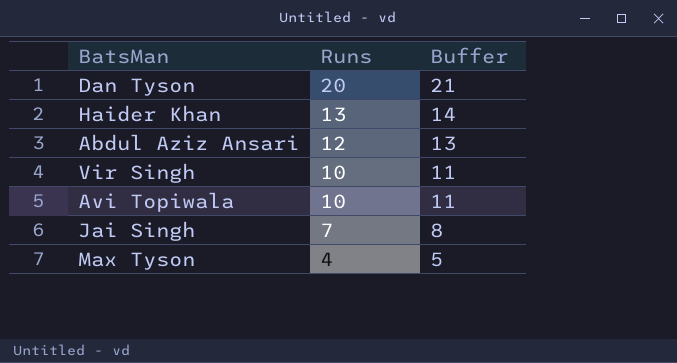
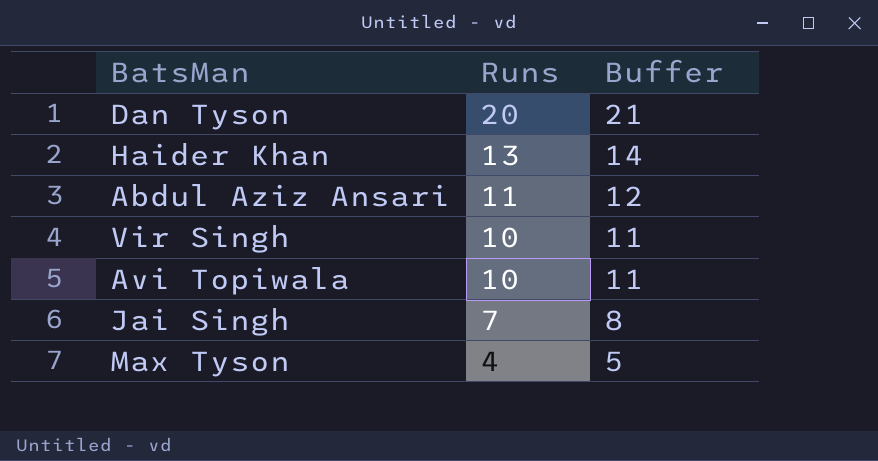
Abdul Aziz Ansari | Runs: 12 -> 11
Abdul Aziz Ansari | Buffer: 13 -> 12

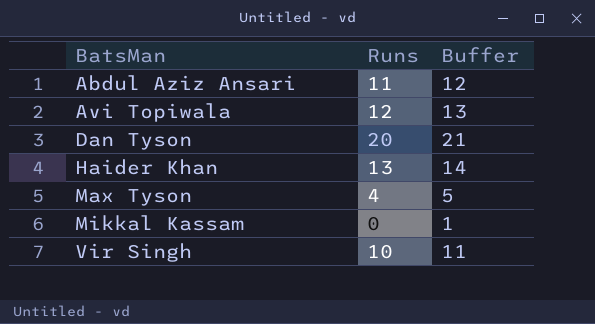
row order: Runs descending -> BatsMan ascending
row Jai Singh: 7 | 8 -> none
Avi Topiwala | Runs: 10 -> 12
Avi Topiwala | Buffer: 11 -> 13
row Mikkal Kassam: none -> 0 | 1

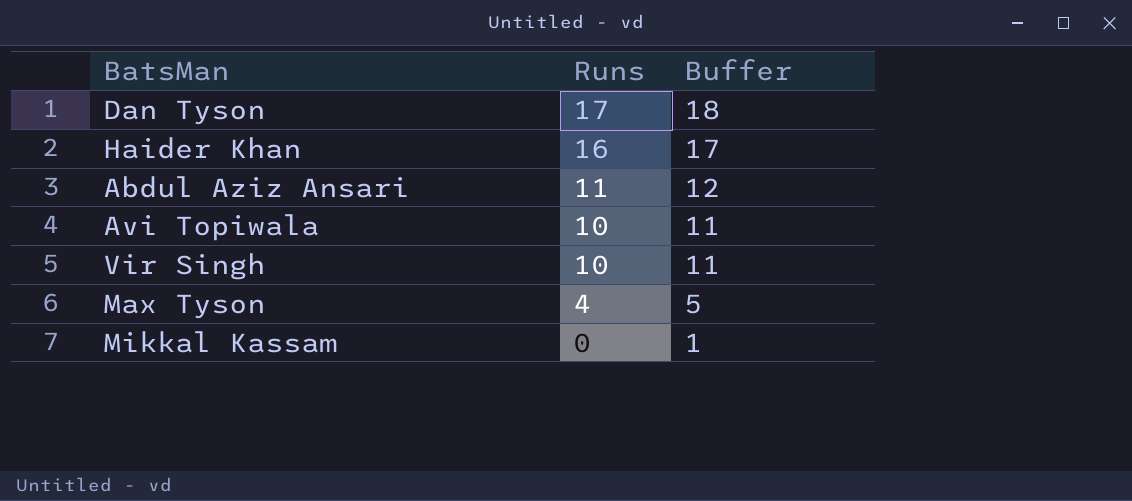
row order: BatsMan ascending -> Runs descending
Dan Tyson | Runs: 20 -> 17
Dan Tyson | Buffer: 21 -> 18
Haider Khan | Runs: 13 -> 16
Haider Khan | Buffer: 14 -> 17
Avi Topiwala | Runs: 12 -> 10
Avi Topiwala | Buffer: 13 -> 11

